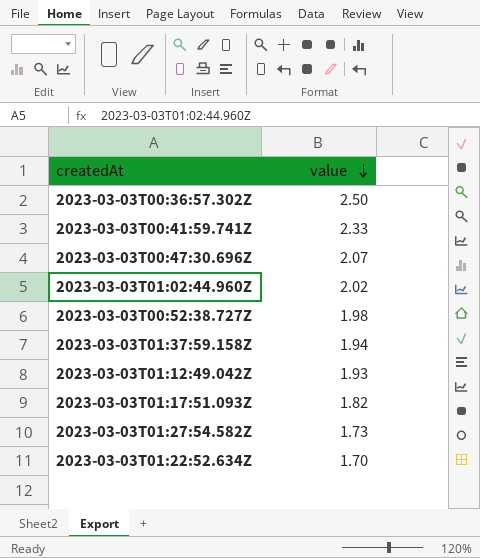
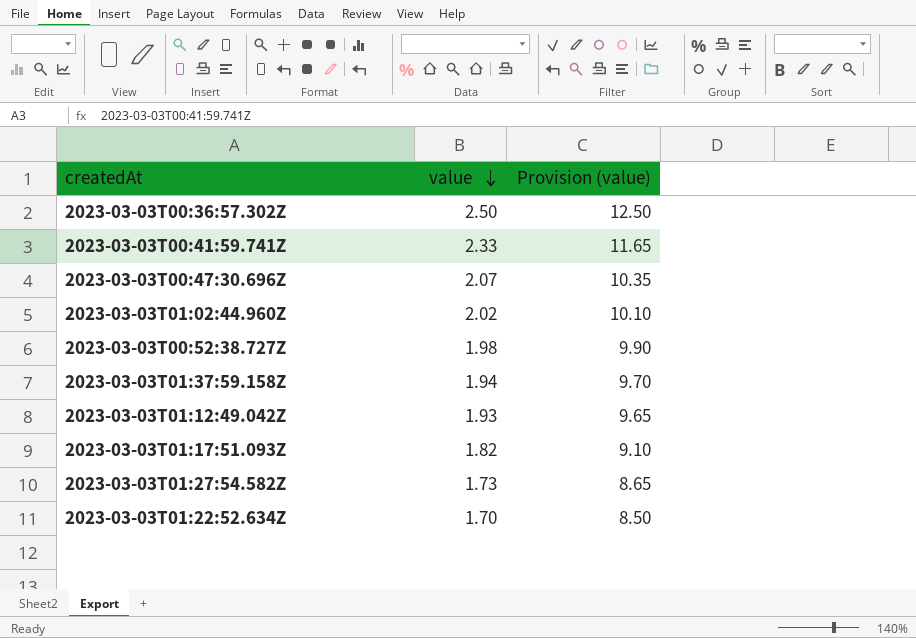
column Provision (value) | formula: none -> [value] * 5

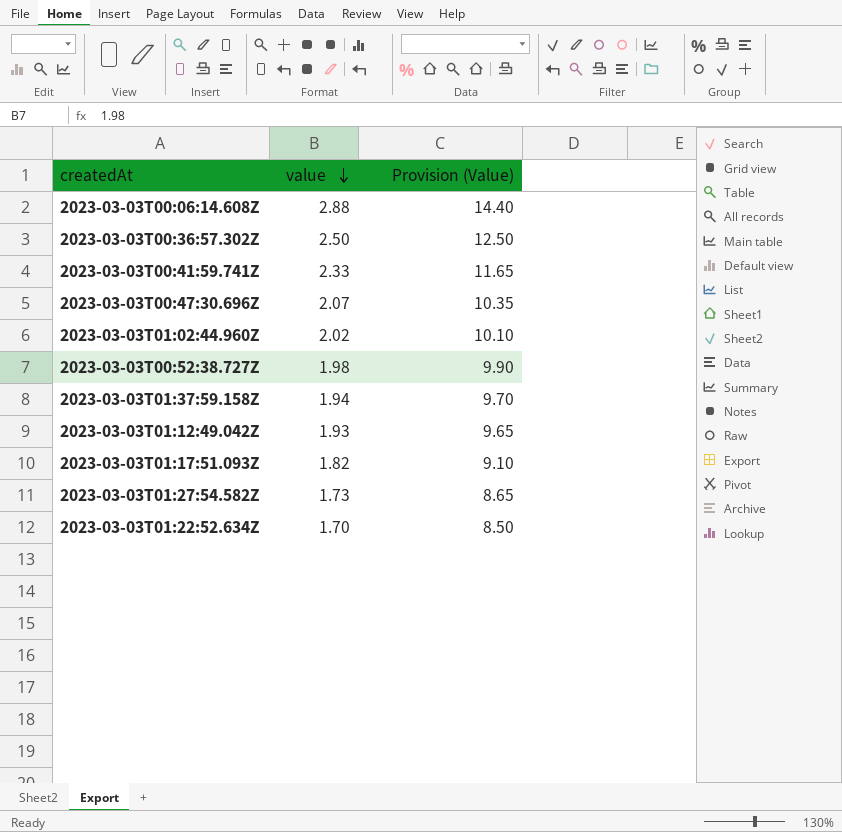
column name: Provision (value) -> Provision (Value)
row 2023-03-03T00:06:14.608Z: none -> 2.88 | 14.40

